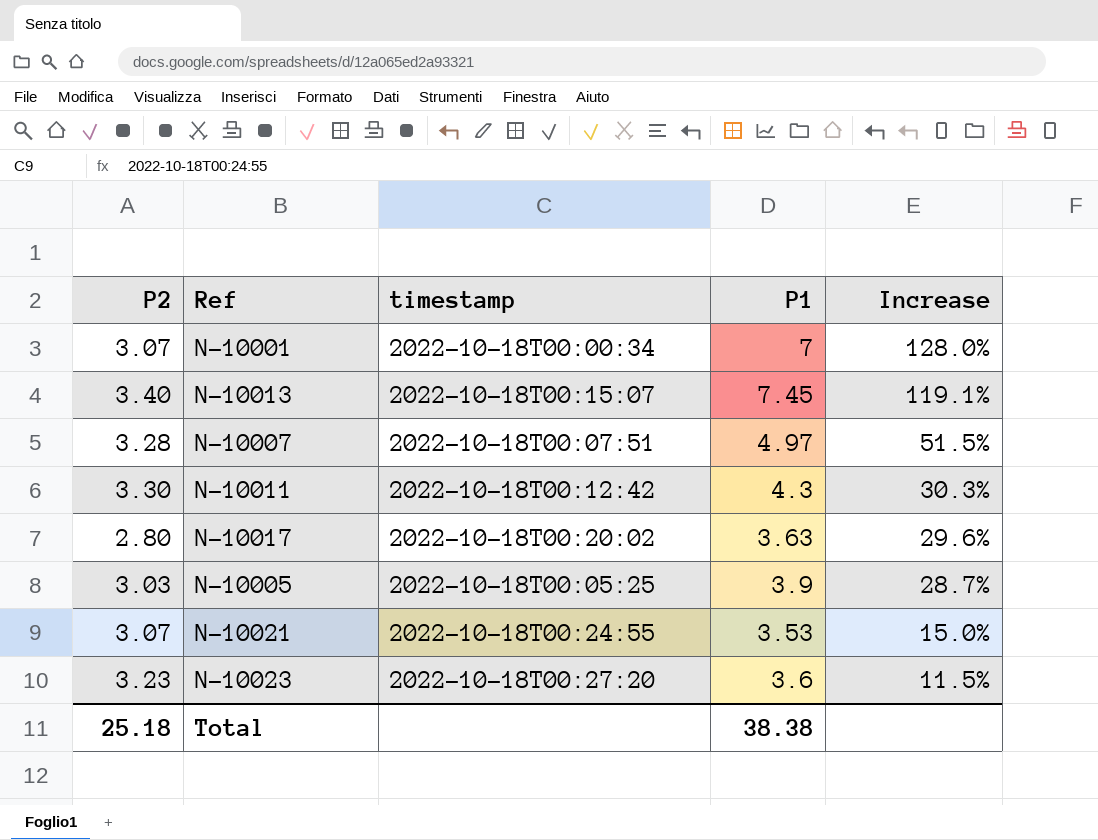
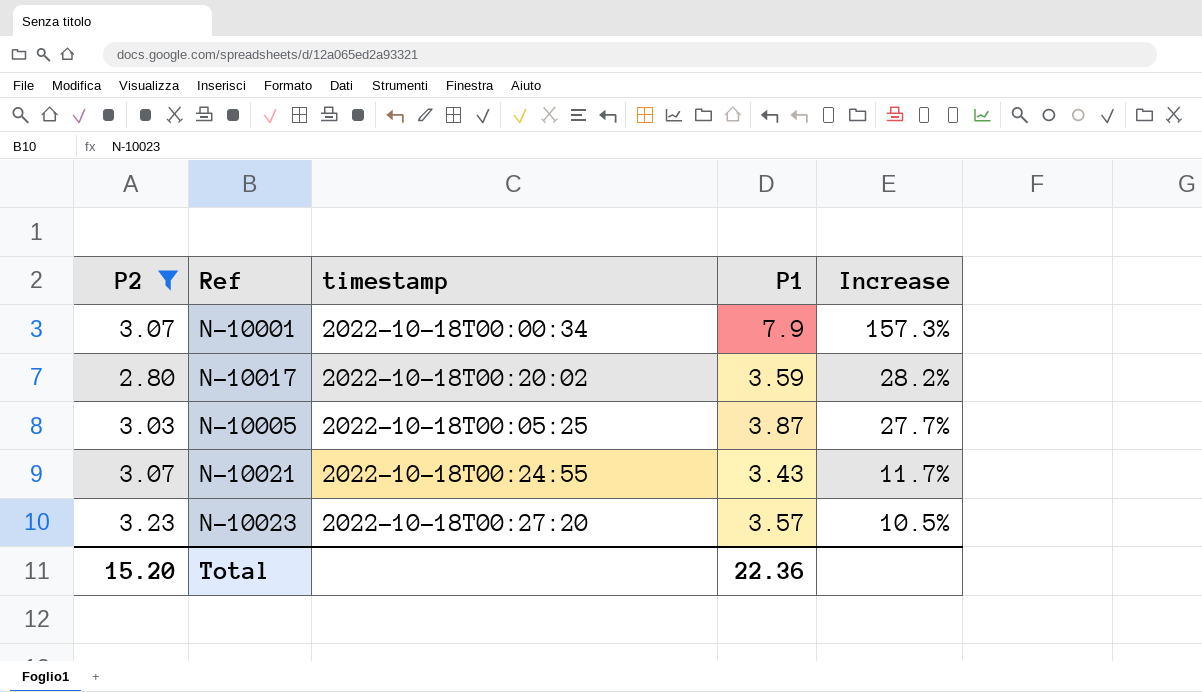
filter: none -> P2 <= 3.23
N-10001 | P1: 7 -> 7.9
N-10001 | Increase: 128.0% -> 157.3%
N-10017 | P1: 3.63 -> 3.59
N-10017 | Increase: 29.6% -> 28.2%
N-10005 | P1: 3.9 -> 3.87
N-10005 | Increase: 28.7% -> 27.7%
N-10021 | P1: 3.53 -> 3.43
N-10021 | Increase: 15.0% -> 11.7%
N-10023 | P1: 3.6 -> 3.57
N-10023 | Increase: 11.5% -> 10.5%
Total | P2: 25.18 -> 15.20
Total | P1: 38.38 -> 22.36

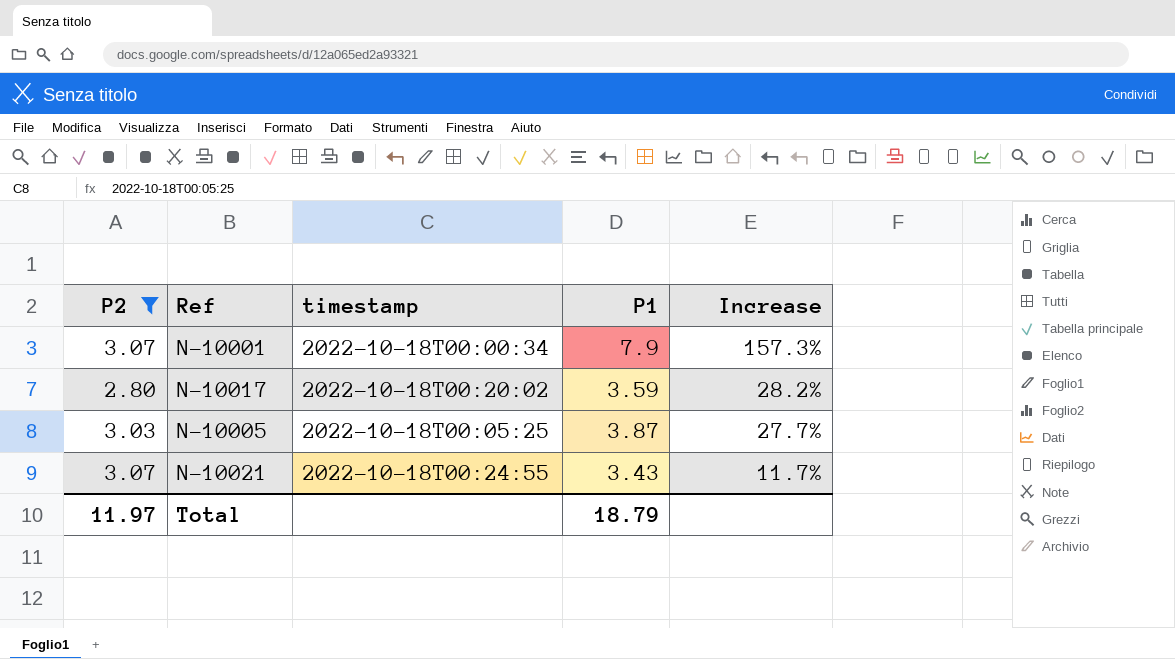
row N-10023: 3.23 | 2022-10-18T00:27:20 | 3.57 | 10.5% -> none
Total | P2: 15.20 -> 11.97
Total | P1: 22.36 -> 18.79

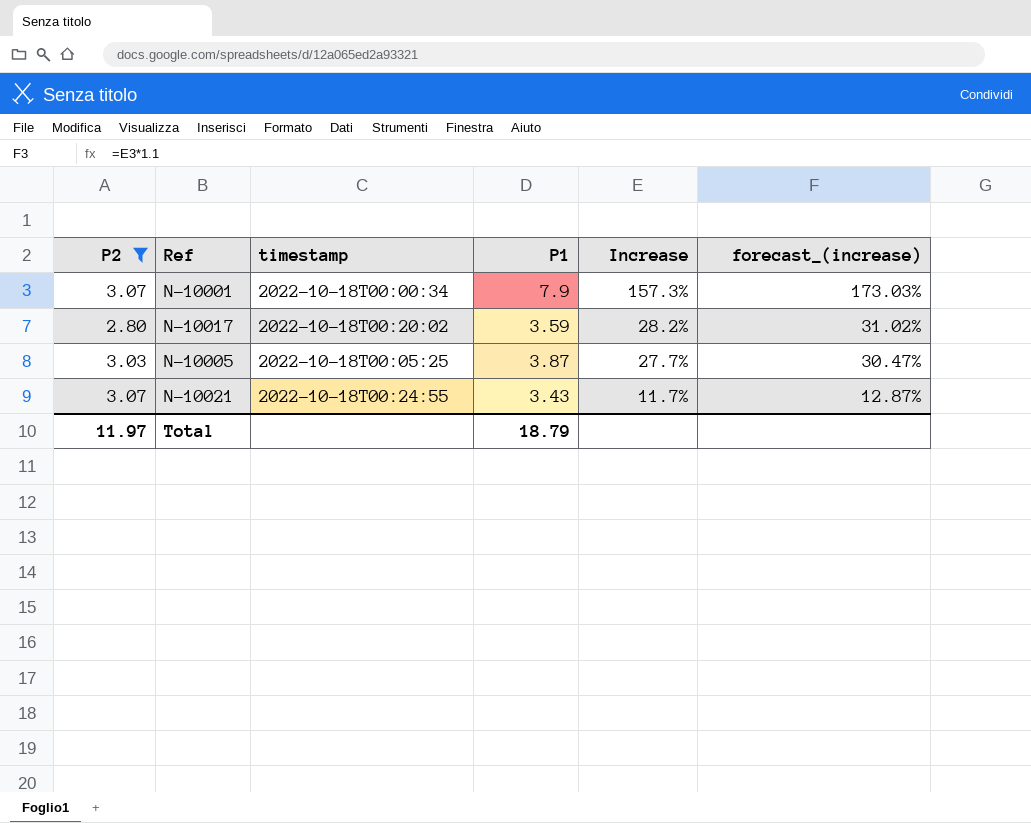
column forecast_(increase) | formula: none -> [Increase] * 1.1

